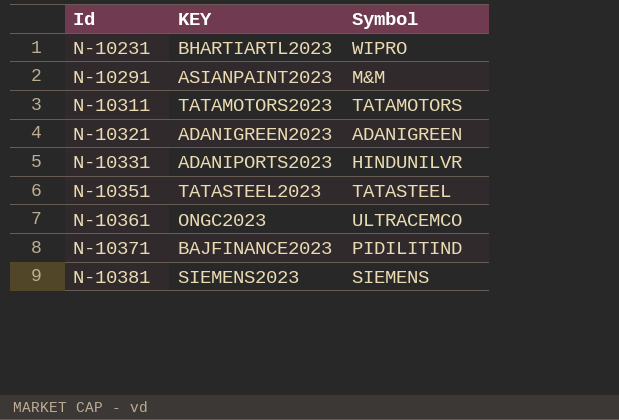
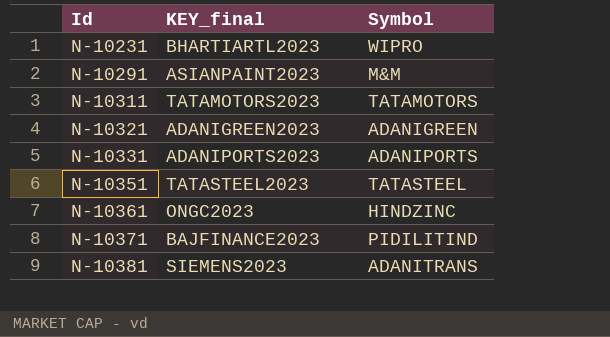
column name: KEY -> KEY_final
N-10331 | Symbol: HINDUNILVR -> ADANIPORTS
N-10361 | Symbol: ULTRACEMCO -> HINDZINC
N-10381 | Symbol: SIEMENS -> ADANITRANS

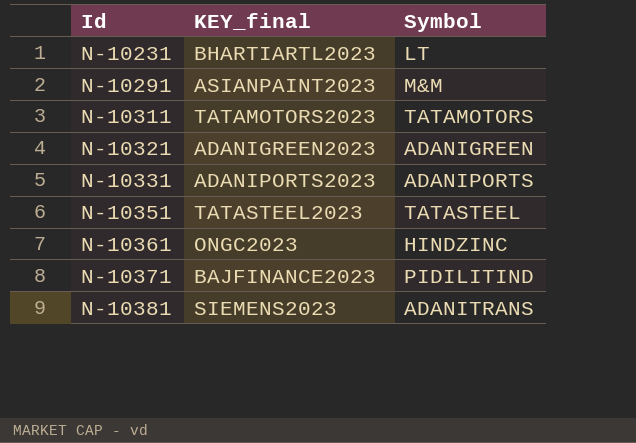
N-10231 | Symbol: WIPRO -> LT

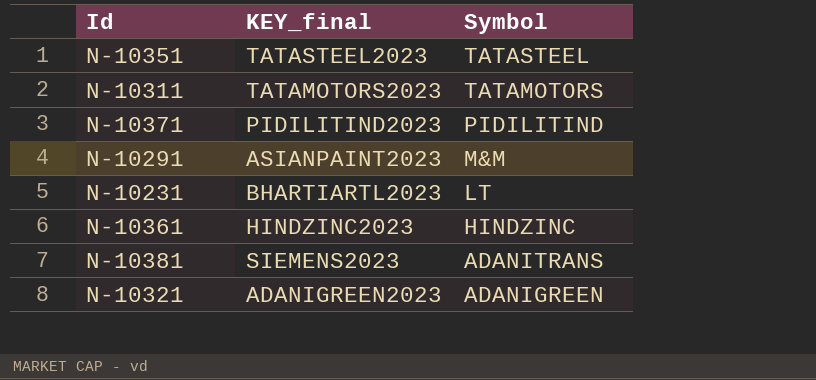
row order: Id ascending -> Symbol descending
row N-10331: ADANIPORTS2023 | ADANIPORTS -> none
N-10371 | KEY_final: BAJFINANCE2023 -> PIDILITIND2023
N-10361 | KEY_final: ONGC2023 -> HINDZINC2023

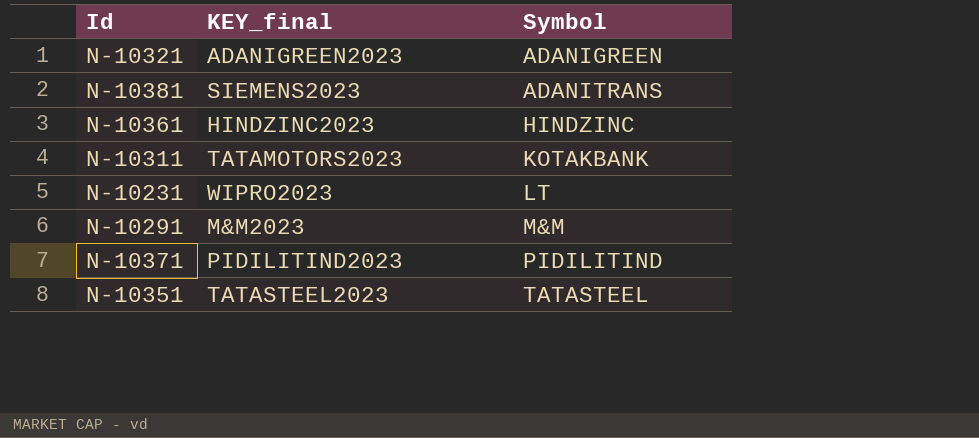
row order: Symbol descending -> Symbol ascending
N-10311 | Symbol: TATAMOTORS -> KOTAKBANK
N-10231 | KEY_final: BHARTIARTL2023 -> WIPRO2023
N-10291 | KEY_final: ASIANPAINT2023 -> M&M2023

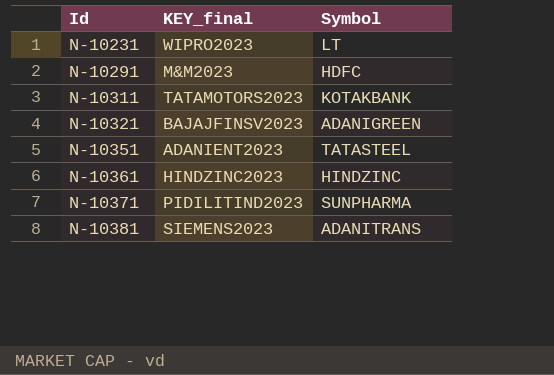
row order: Symbol ascending -> Id ascending
N-10291 | Symbol: M&M -> HDFC
N-10321 | KEY_final: ADANIGREEN2023 -> BAJAJFINSV2023
N-10351 | KEY_final: TATASTEEL2023 -> ADANIENT2023
N-10371 | Symbol: PIDILITIND -> SUNPHARMA

